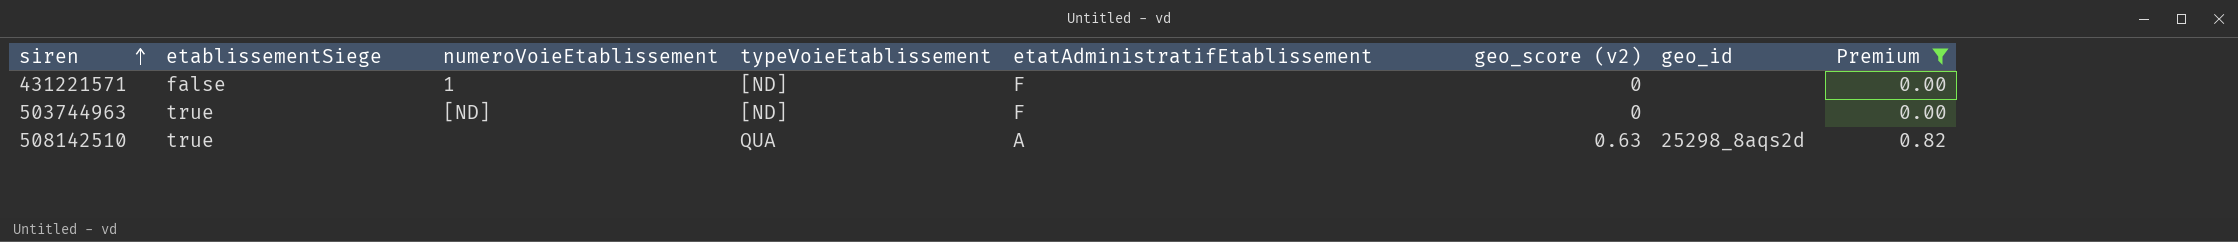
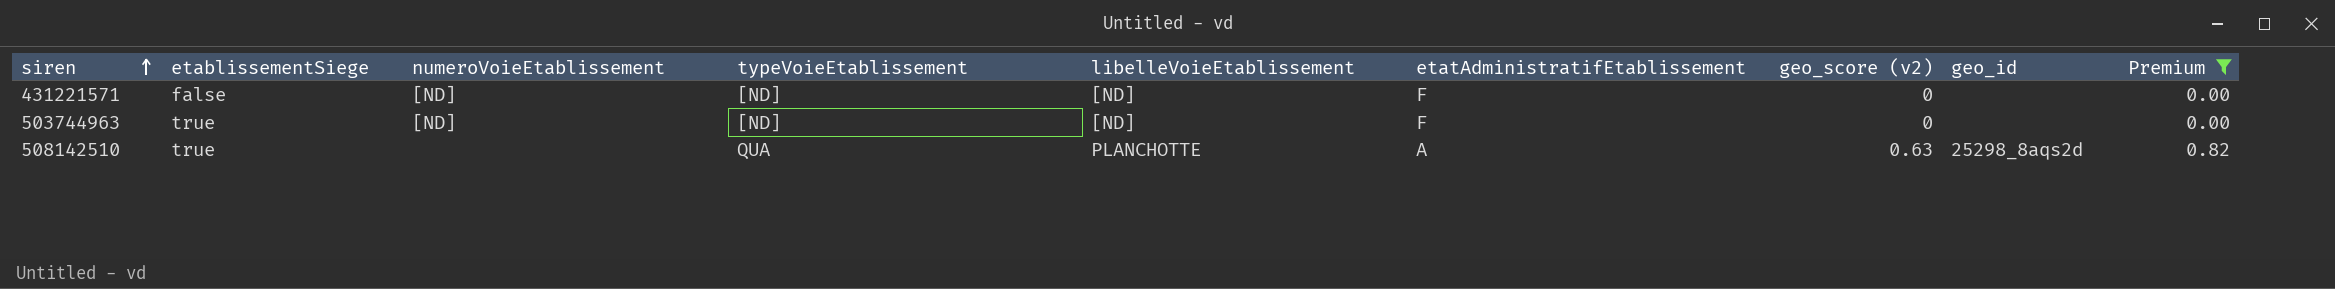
column libelleVoieEtablissement | position: none -> 5
431221571 | numeroVoieEtablissement: 1 -> [ND]

